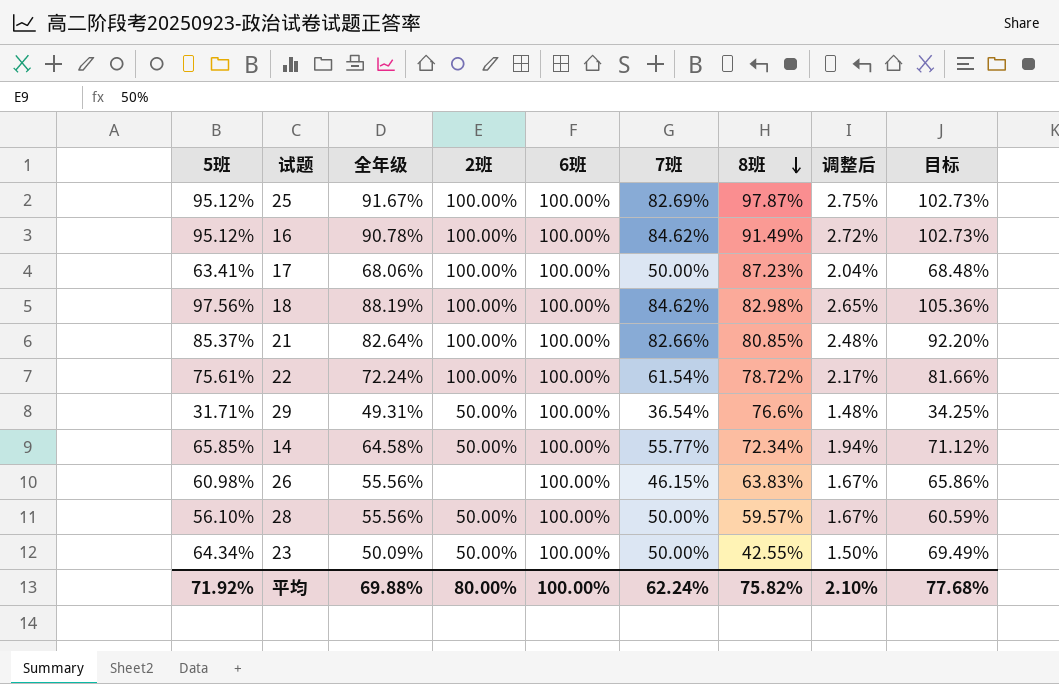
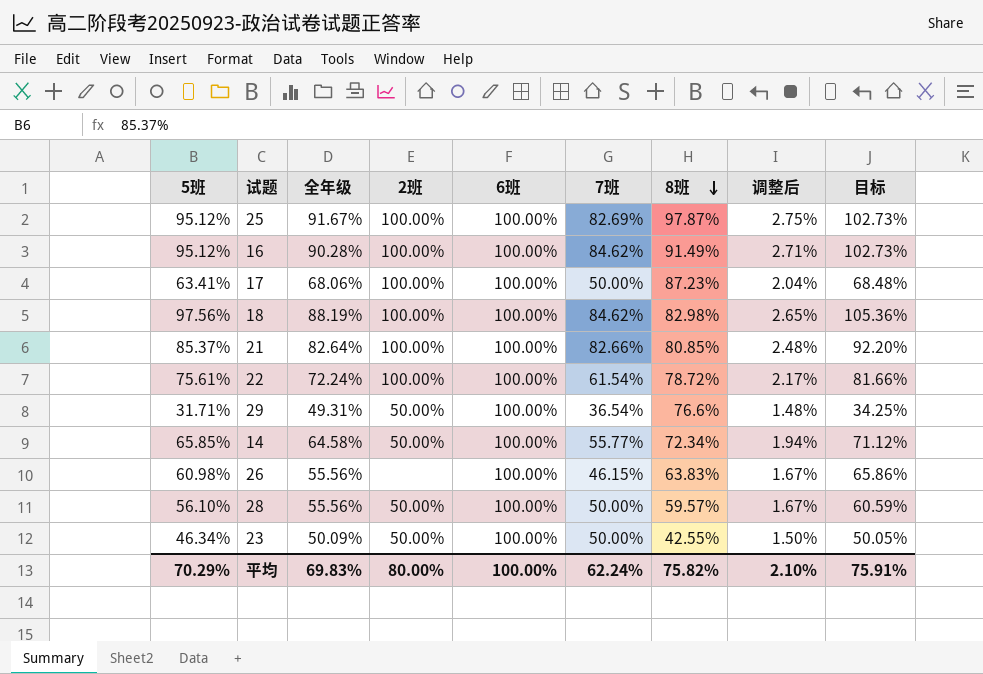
16 | 全年级: 90.78% -> 90.28%
16 | 调整后: 2.72% -> 2.71%
23 | 5班: 64.34% -> 46.34%
23 | 目标: 69.49% -> 50.05%
平均 | 5班: 71.92% -> 70.29%
平均 | 全年级: 69.88% -> 69.83%
平均 | 目标: 77.68% -> 75.91%

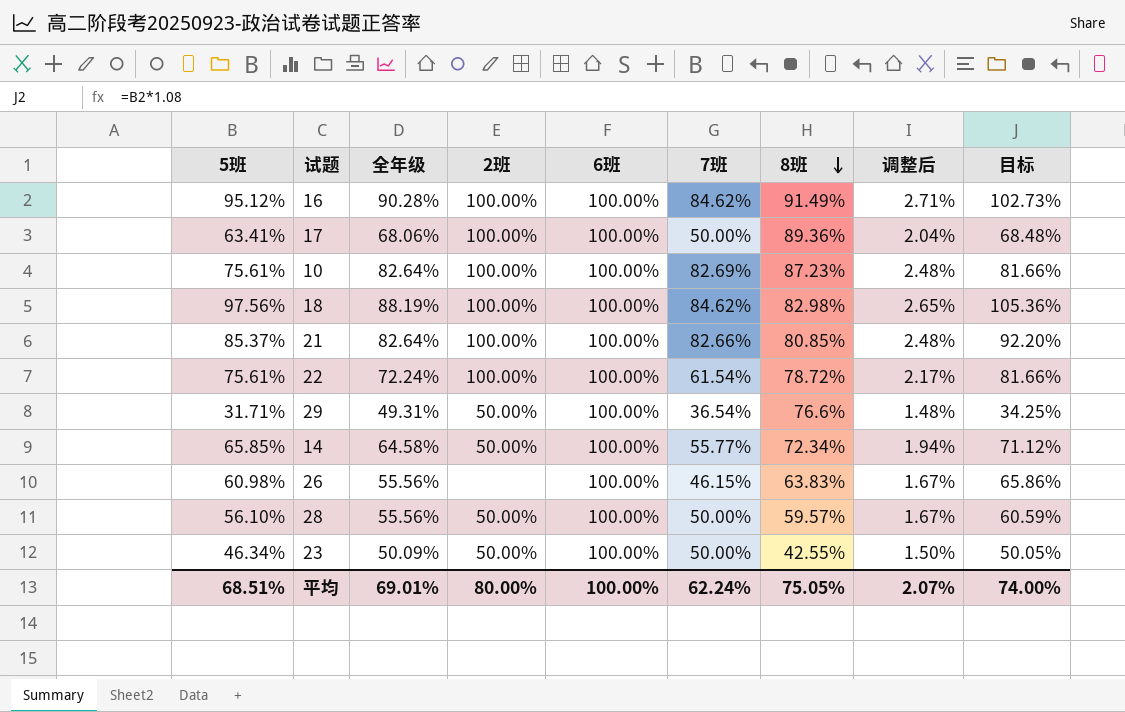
row 25: 95.12% | 91.67% | 100.00% | 100.00% | 82.69% | 97.87% | 2.75% | 102.73% -> none
17 | 8班: 87.23% -> 89.36%
row 10: none -> 75.61% | 82.64% | 100.00% | 100.00% | 82.69% | 87.23% | 2.48% | 81.66%
平均 | 5班: 70.29% -> 68.51%
平均 | 全年级: 69.83% -> 69.01%
平均 | 8班: 75.82% -> 75.05%
平均 | 调整后: 2.10% -> 2.07%
平均 | 目标: 75.91% -> 74.00%

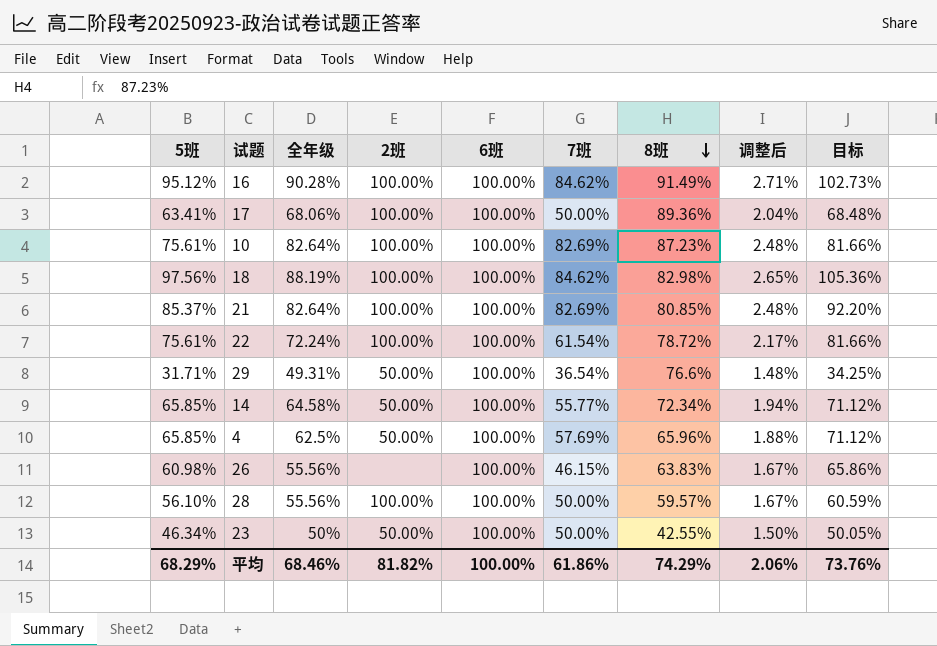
21 | 7班: 82.66% -> 82.69%
row 4: none -> 65.85% | 62.5% | 50.00% | 100.00% | 57.69% | 65.96% | 1.88% | 71.12%
28 | 2班: 50.00% -> 100.00%
23 | 全年级: 50.09% -> 50%
平均 | 5班: 68.51% -> 68.29%
平均 | 全年级: 69.01% -> 68.46%
平均 | 2班: 80.00% -> 81.82%
平均 | 7班: 62.24% -> 61.86%
平均 | 8班: 75.05% -> 74.29%
平均 | 调整后: 2.07% -> 2.06%
平均 | 目标: 74.00% -> 73.76%

